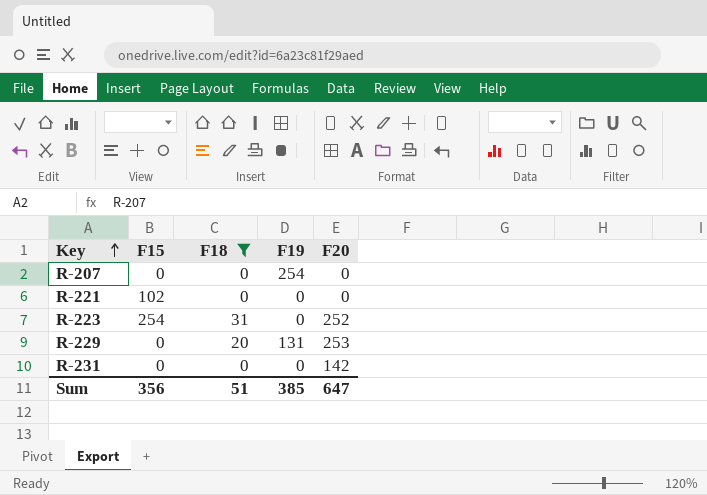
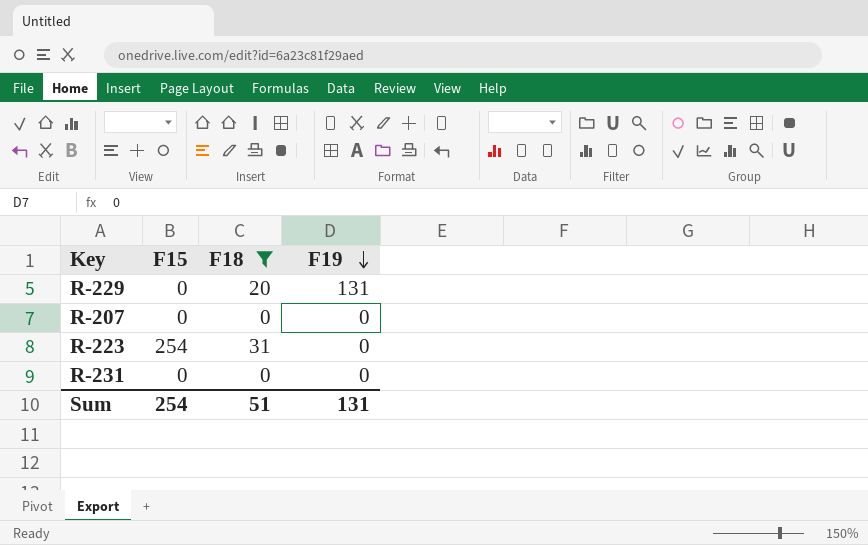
row order: Key ascending -> F19 descending
column F20 | position: 5 -> none
row R-221: 102 | 0 | 0 | 0 -> none
R-207 | F19: 254 -> 0
Sum | F15: 356 -> 254
Sum | F19: 385 -> 131

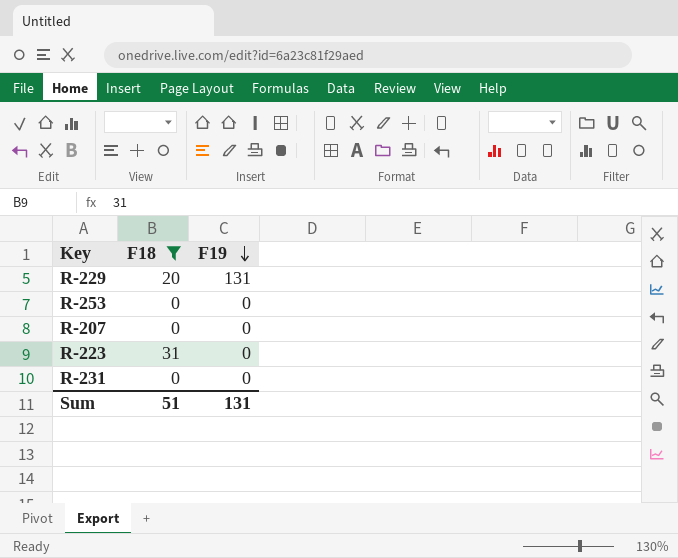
column F15 | position: 2 -> none
row R-253: none -> 0 | 0

